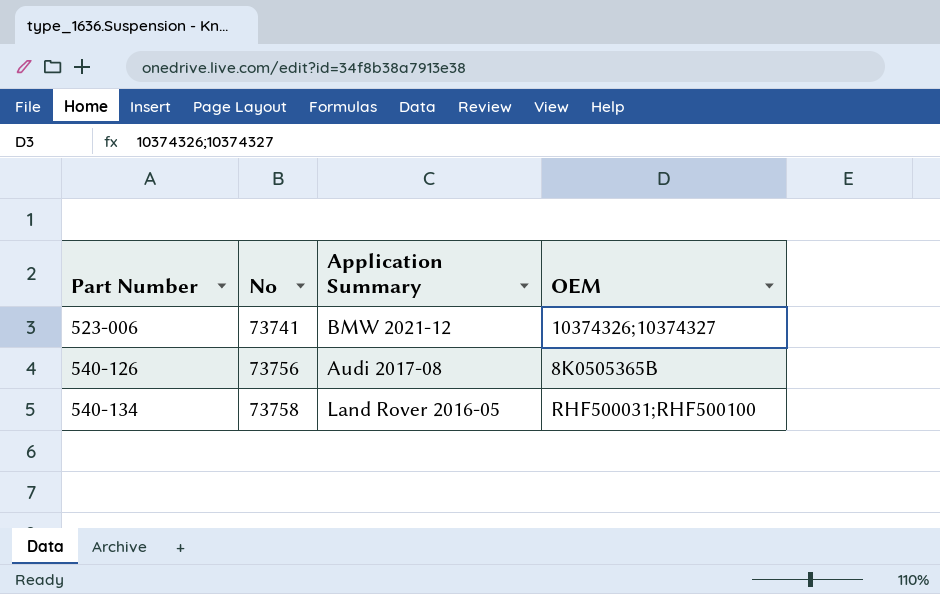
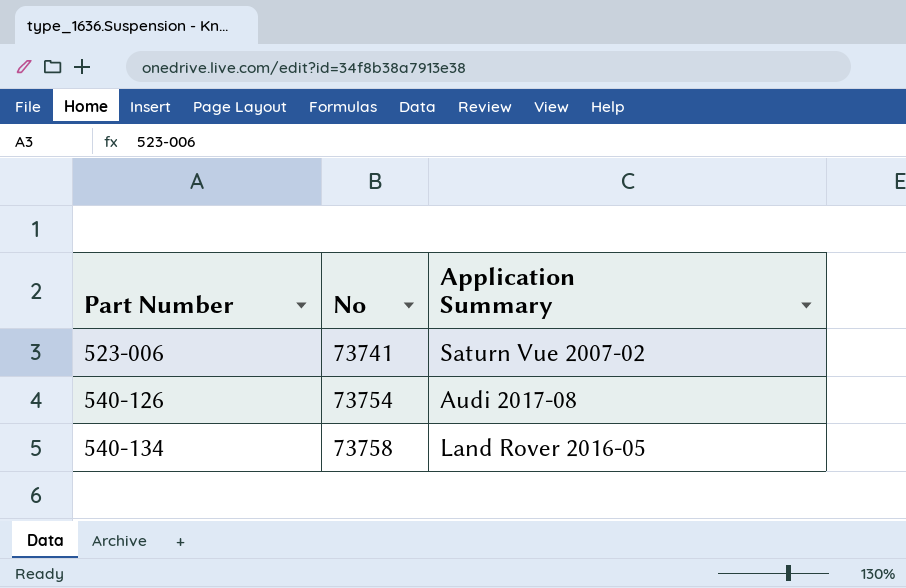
column OEM | position: 4 -> none
523-006 | Application Summary: BMW 2021-12 -> Saturn Vue 2007-02
540-126 | No: 73756 -> 73754

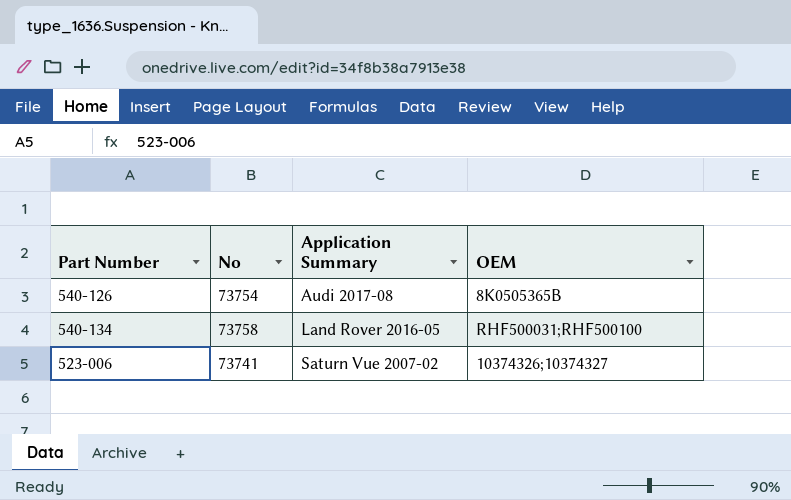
row order: Part Number ascending -> Application Summary ascending
column OEM | position: none -> 4

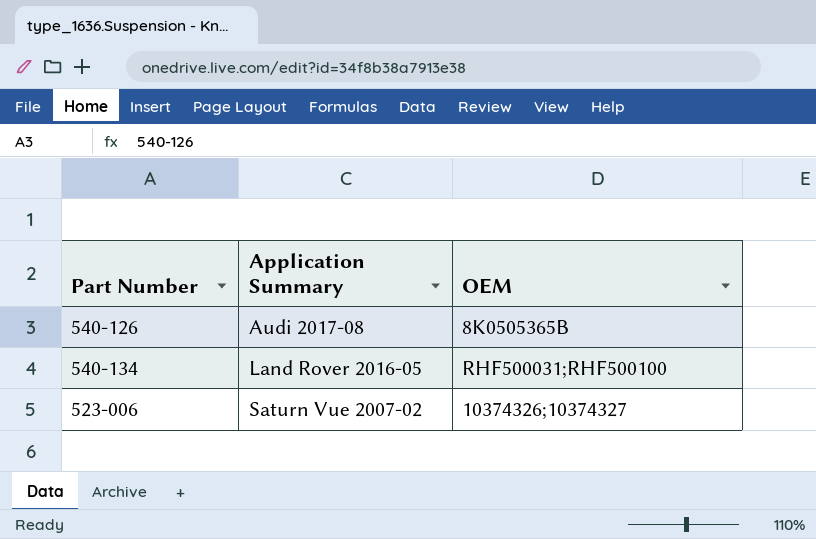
column No | position: 2 -> none

